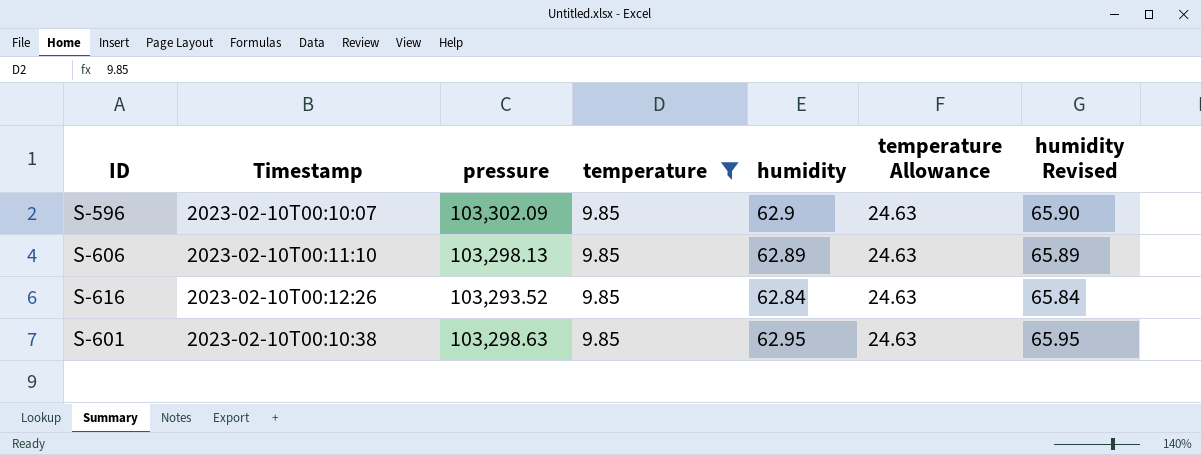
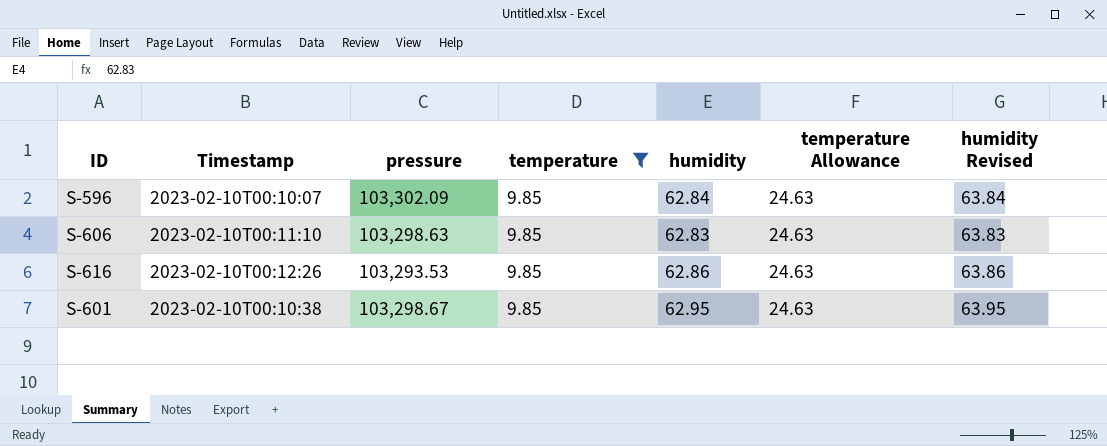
column humidity Revised | formula: [humidity] + 3 -> [humidity] + 1
S-596 | humidity: 62.9 -> 62.84
S-606 | pressure: 103,298.13 -> 103,298.63
S-606 | humidity: 62.89 -> 62.83
S-616 | pressure: 103,293.52 -> 103,293.53
S-616 | humidity: 62.84 -> 62.86
S-601 | pressure: 103,298.63 -> 103,298.67

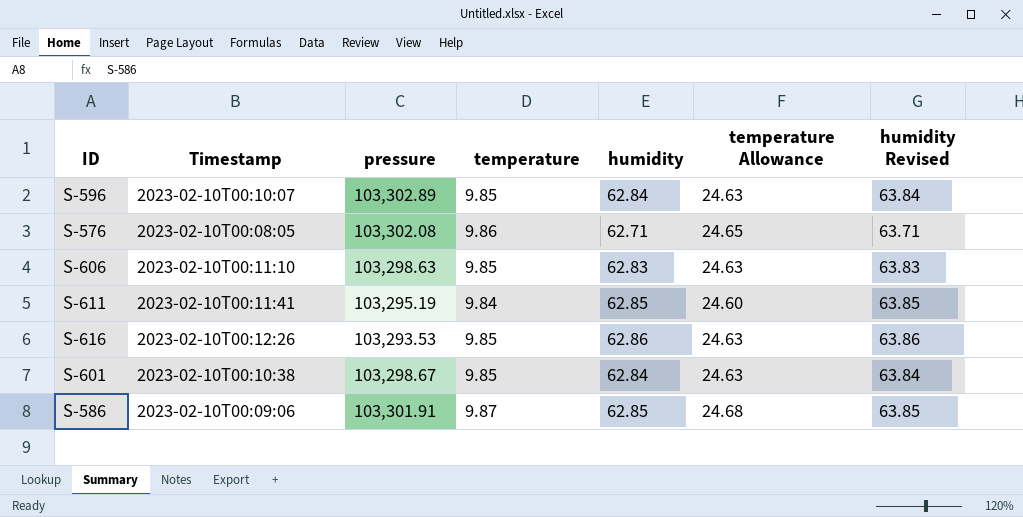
filter: temperature = 9.85 -> none
S-596 | pressure: 103,302.09 -> 103,302.89
S-601 | humidity: 62.95 -> 62.84
S-601 | humidity Revised: 63.95 -> 63.84

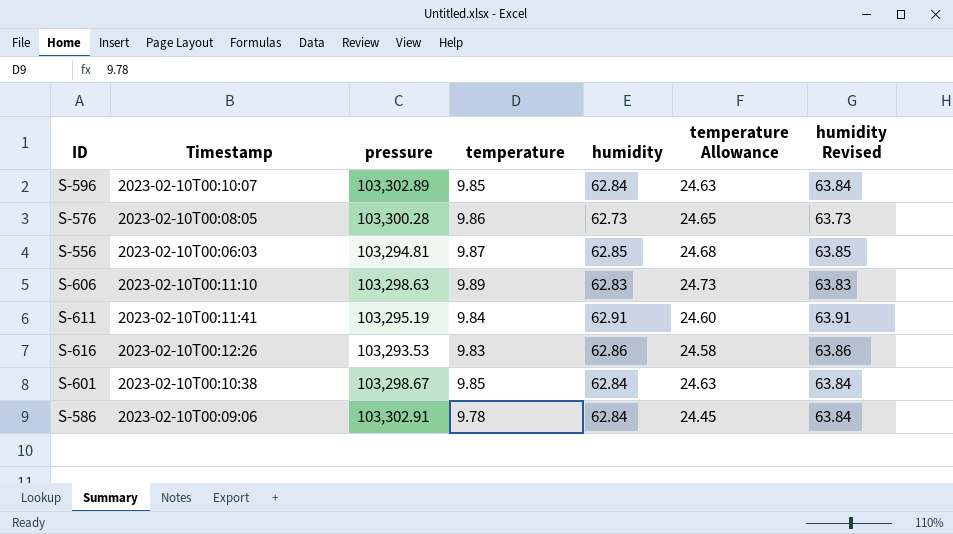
S-576 | pressure: 103,302.08 -> 103,300.28
S-576 | humidity: 62.71 -> 62.73
S-576 | humidity Revised: 63.71 -> 63.73
row S-556: none -> 2023-02-10T00:06:03 | 103,294.81 | 9.87 | 62.85 | 24.68 | 63.85
S-606 | temperature: 9.85 -> 9.89
S-606 | temperature Allowance: 24.63 -> 24.73
S-611 | humidity: 62.85 -> 62.91
S-611 | humidity Revised: 63.85 -> 63.91
S-616 | temperature: 9.85 -> 9.83
S-616 | temperature Allowance: 24.63 -> 24.58
S-586 | pressure: 103,301.91 -> 103,302.91
S-586 | temperature: 9.87 -> 9.78
S-586 | humidity: 62.85 -> 62.84
S-586 | temperature Allowance: 24.68 -> 24.45
S-586 | humidity Revised: 63.85 -> 63.84

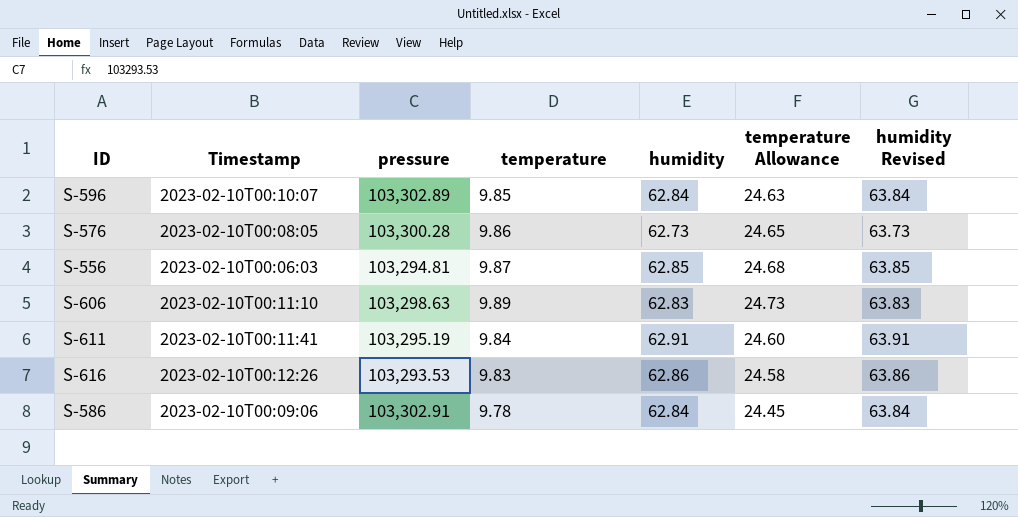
row S-601: 2023-02-10T00:10:38 | 103,298.67 | 9.85 | 62.84 | 24.63 | 63.84 -> none

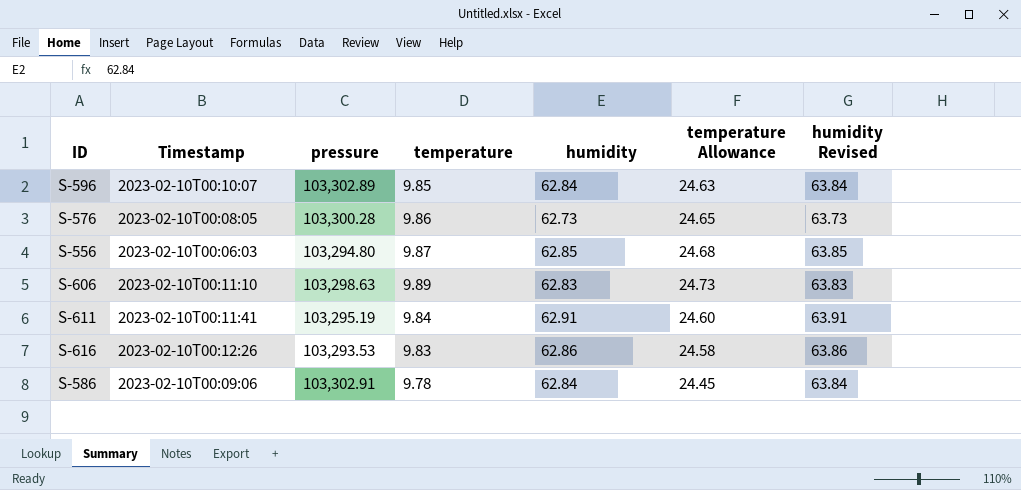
S-556 | pressure: 103,294.81 -> 103,294.80

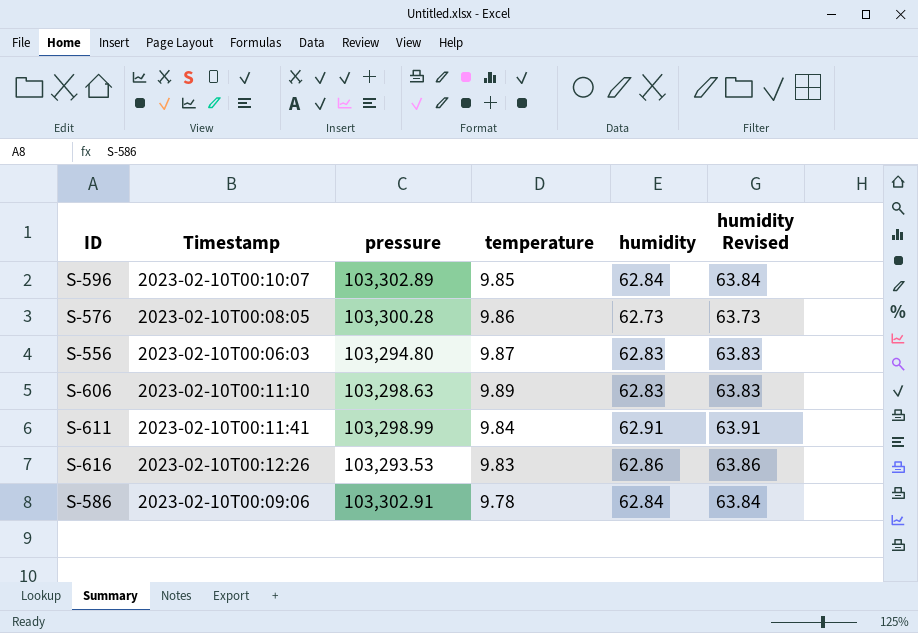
column temperature Allowance | formula: [temperature] * 2.5 -> none
S-556 | humidity: 62.85 -> 62.83
S-556 | humidity Revised: 63.85 -> 63.83
S-611 | pressure: 103,295.19 -> 103,298.99

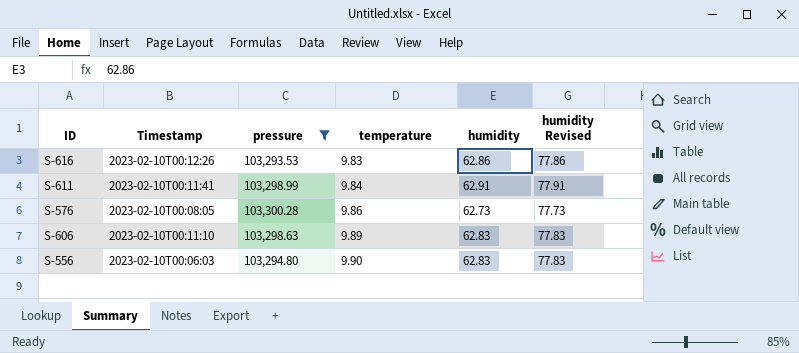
filter: none -> pressure <= 103,300.28
row order: none -> temperature ascending
column humidity Revised | formula: [humidity] + 1 -> [humidity] + 15
S-556 | temperature: 9.87 -> 9.90

